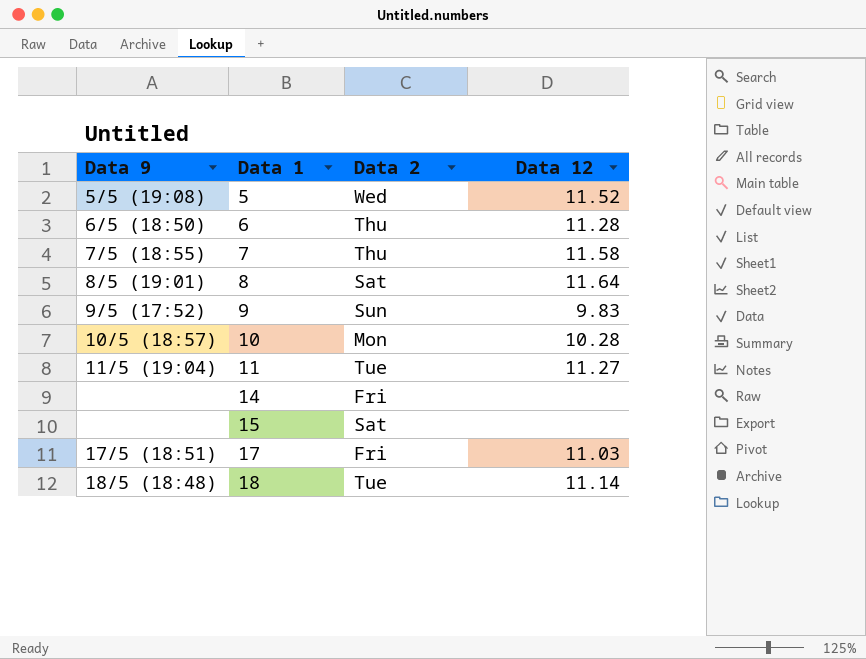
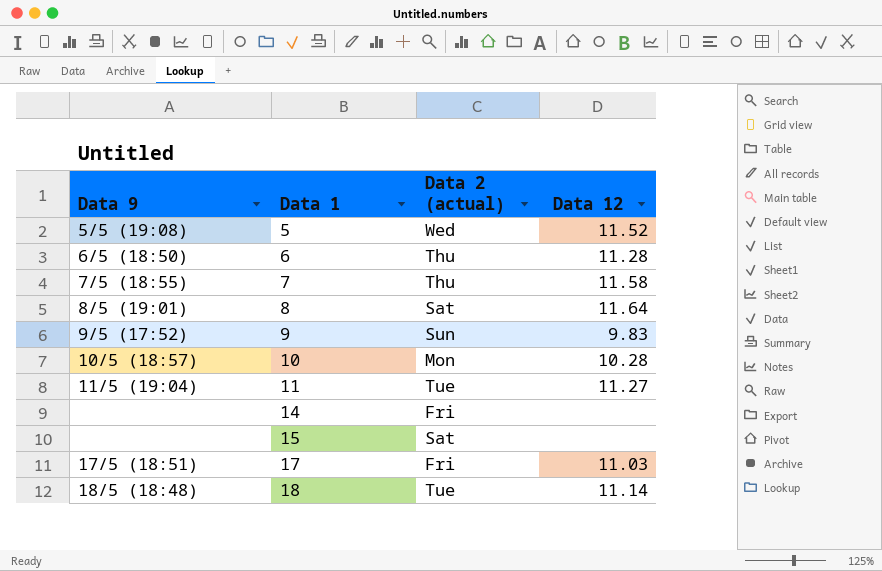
column name: Data 2 -> Data 2 (actual)

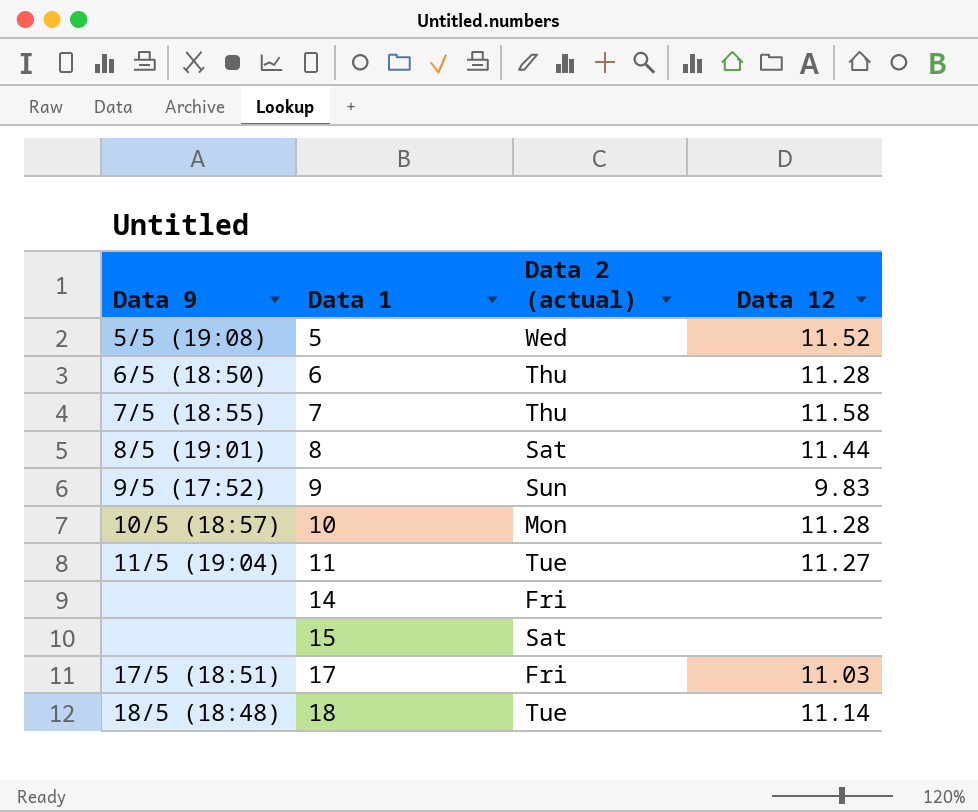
8 | Data 12: 11.64 -> 11.44
10 | Data 12: 10.28 -> 11.28

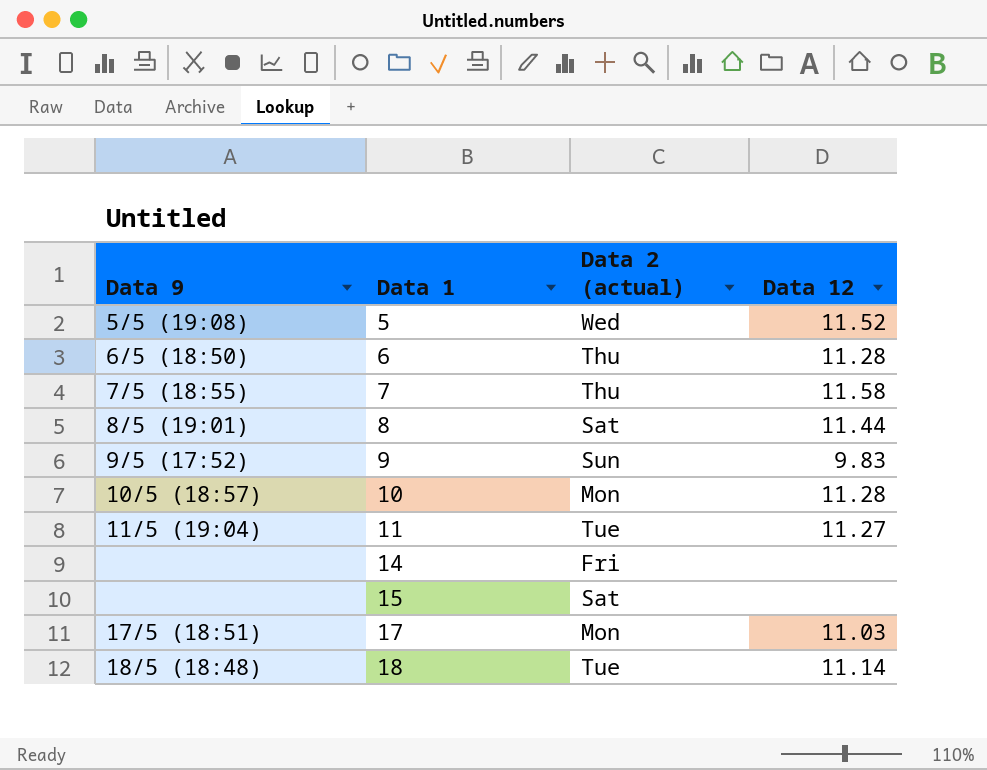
17 | Data 2 (actual): Fri -> Mon

